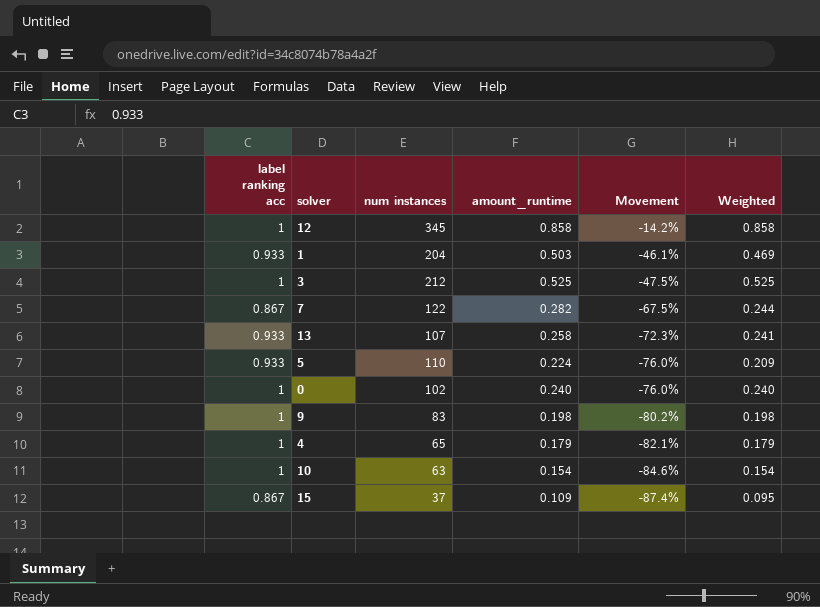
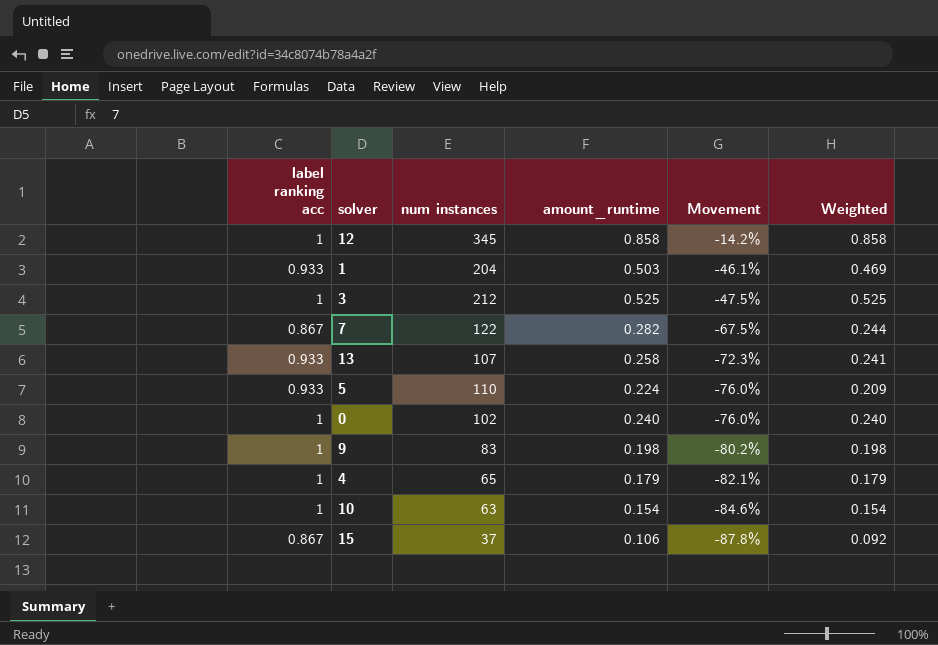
15 | amount_runtime: 0.109 -> 0.106
15 | Movement: -87.4% -> -87.8%
15 | Weighted: 0.095 -> 0.092

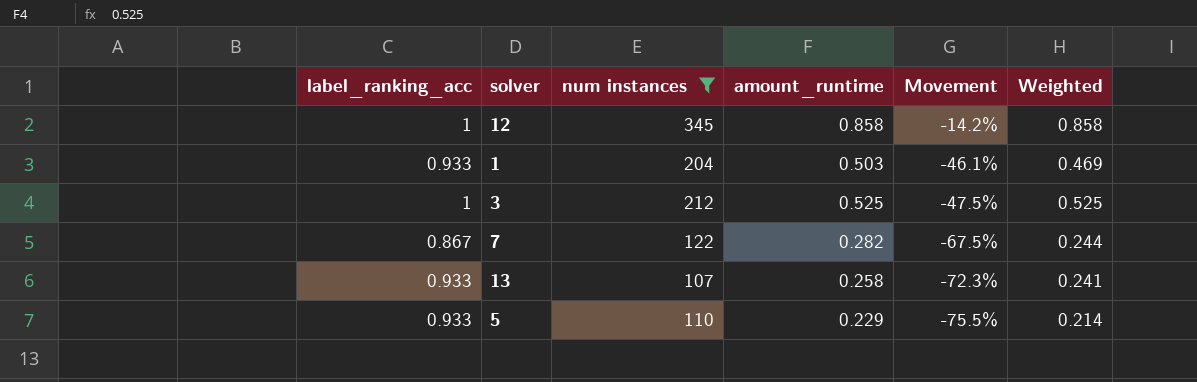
filter: none -> num instances >= 107
column name: label ranking acc -> label_ranking_acc
5 | amount_runtime: 0.224 -> 0.229
5 | Movement: -76.0% -> -75.5%
5 | Weighted: 0.209 -> 0.214

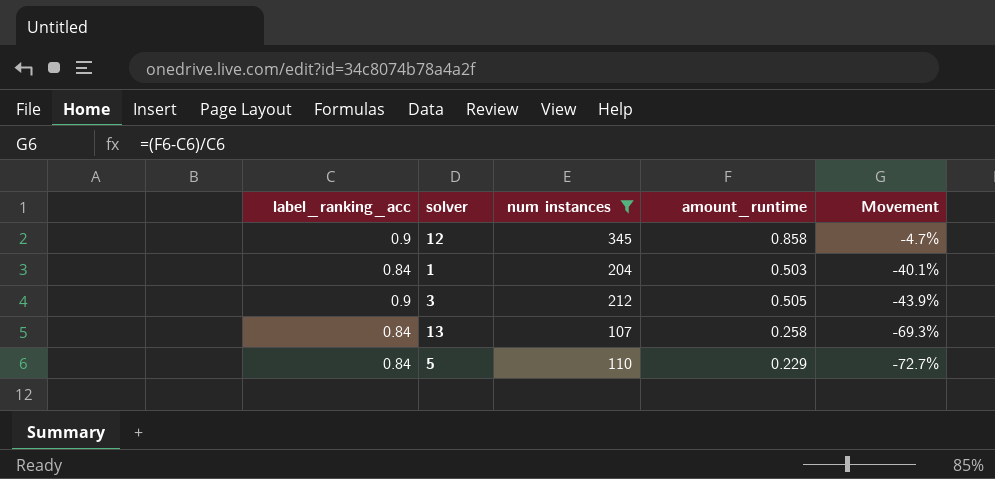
column Weighted | formula: [label_ranking_acc] * [amount_runtime] -> none
row 7: 0.867 | 122 | 0.282 | -67.5% | 0.244 -> none
12 | label_ranking_acc: 1 -> 0.9
12 | Movement: -14.2% -> -4.7%
1 | label_ranking_acc: 0.933 -> 0.84
1 | Movement: -46.1% -> -40.1%
3 | label_ranking_acc: 1 -> 0.9
3 | amount_runtime: 0.525 -> 0.505
3 | Movement: -47.5% -> -43.9%
13 | label_ranking_acc: 0.933 -> 0.84
13 | Movement: -72.3% -> -69.3%
5 | label_ranking_acc: 0.933 -> 0.84
5 | Movement: -75.5% -> -72.7%

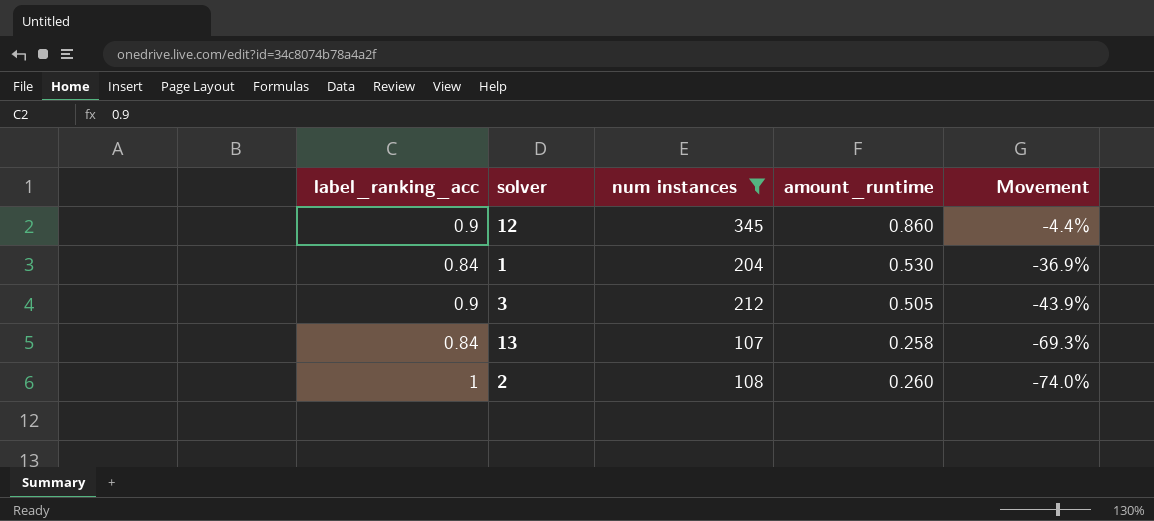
row 5: 0.84 | 110 | 0.229 | -72.7% -> none
12 | amount_runtime: 0.858 -> 0.860
12 | Movement: -4.7% -> -4.4%
1 | amount_runtime: 0.503 -> 0.530
1 | Movement: -40.1% -> -36.9%
row 2: none -> 1 | 108 | 0.260 | -74.0%

